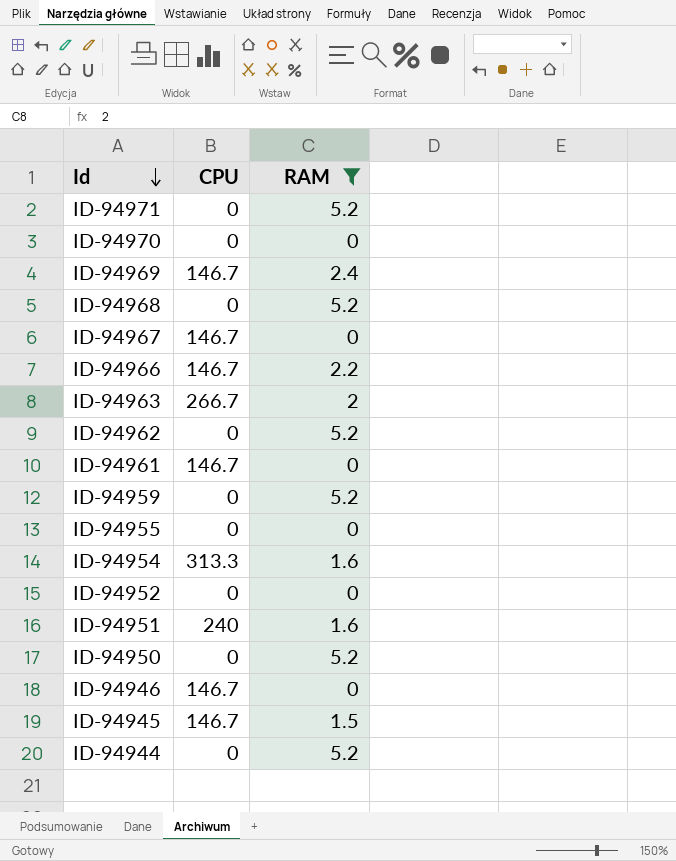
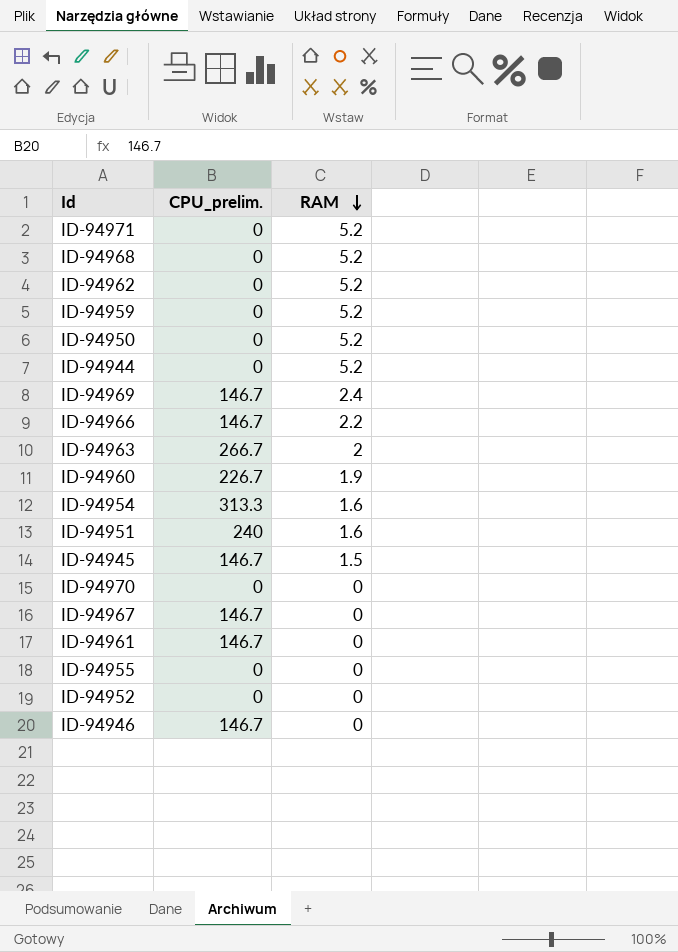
filter: RAM != 1.9 -> none
row order: Id descending -> RAM descending
column name: CPU -> CPU_prelim.

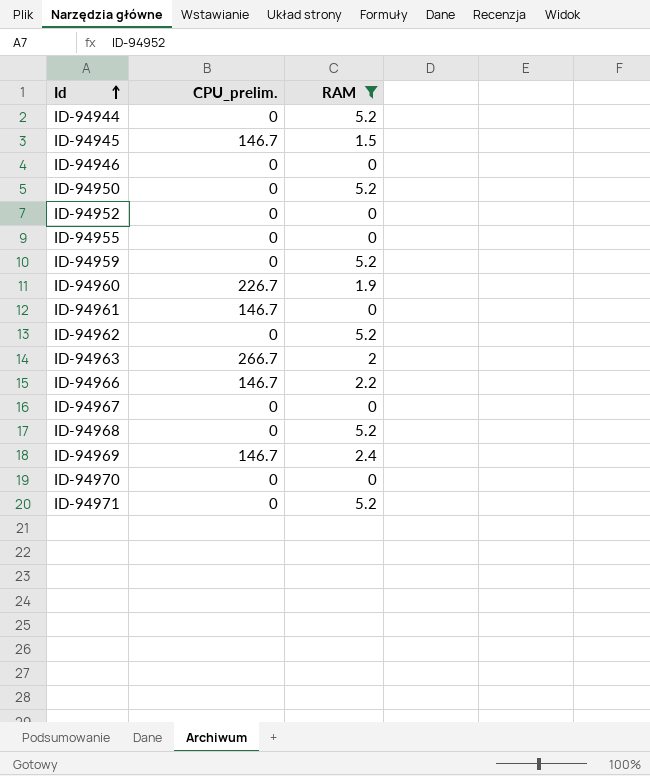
filter: none -> RAM != 1.6
row order: RAM descending -> Id ascending
ID-94946 | CPU_prelim.: 146.7 -> 0
ID-94967 | CPU_prelim.: 146.7 -> 0

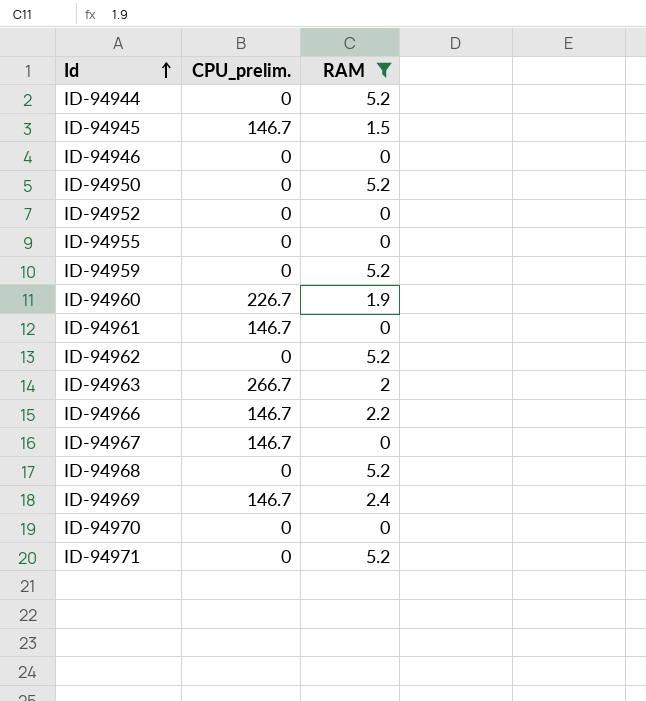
ID-94967 | CPU_prelim.: 0 -> 146.7

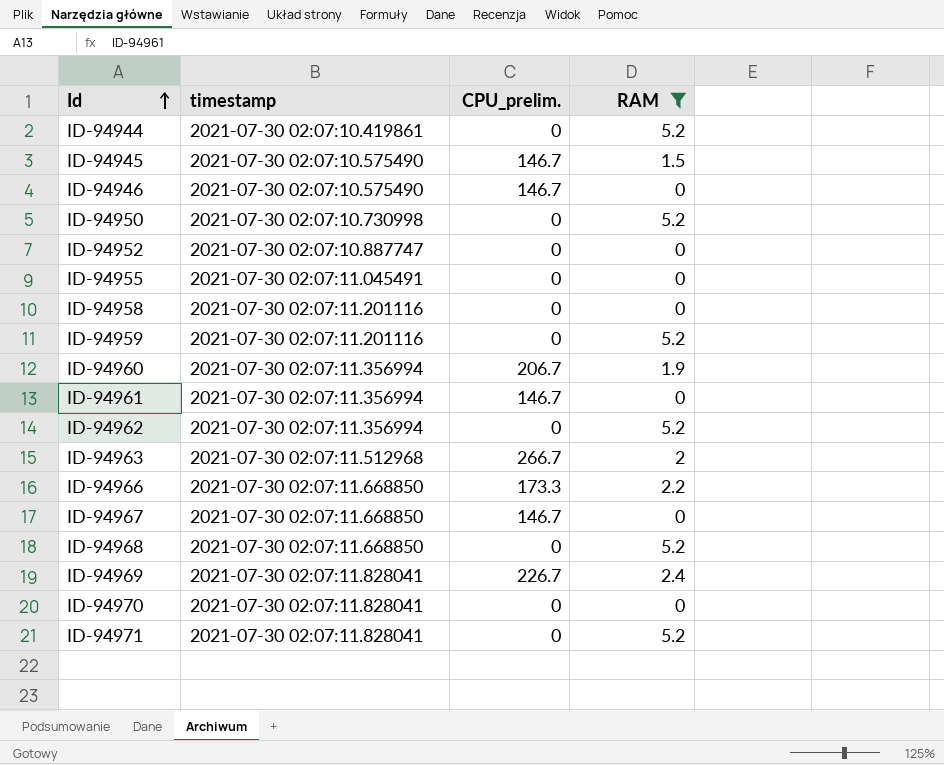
column timestamp | position: none -> 2
ID-94946 | CPU_prelim.: 0 -> 146.7
row ID-94958: none -> 2021-07-30 02:07:11.201116 | 0 | 0
ID-94960 | CPU_prelim.: 226.7 -> 206.7
ID-94966 | CPU_prelim.: 146.7 -> 173.3
ID-94969 | CPU_prelim.: 146.7 -> 226.7

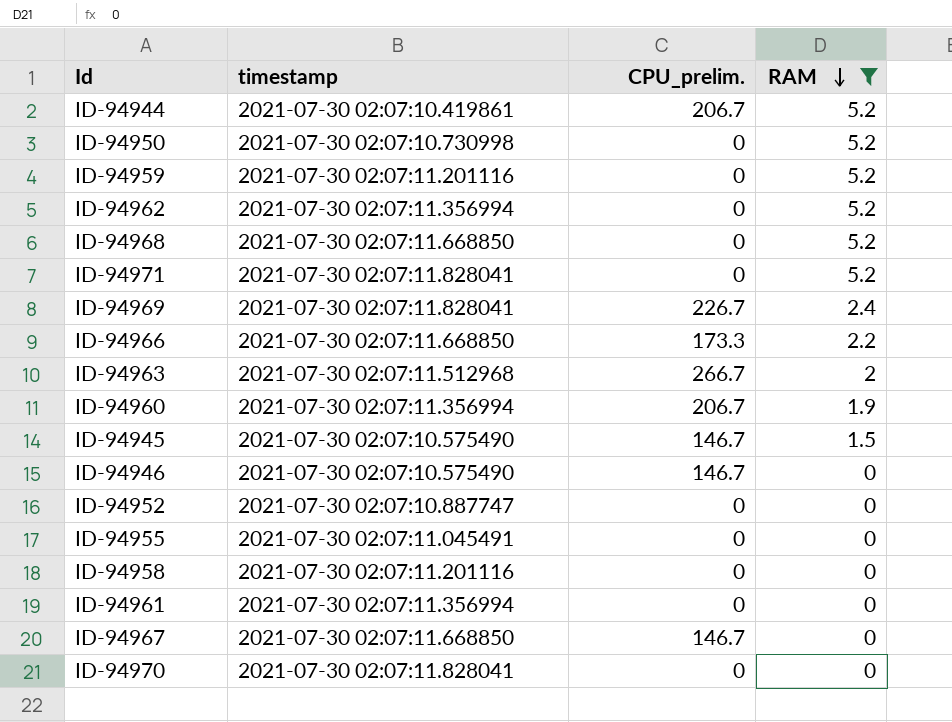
row order: Id ascending -> RAM descending
ID-94944 | CPU_prelim.: 0 -> 206.7
ID-94961 | CPU_prelim.: 146.7 -> 0

